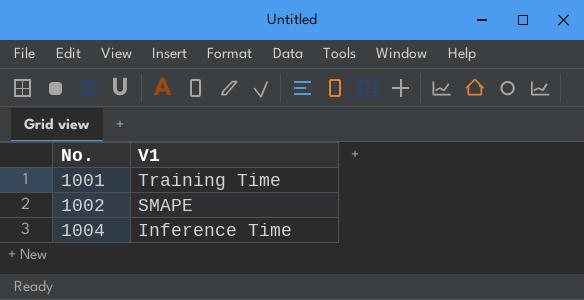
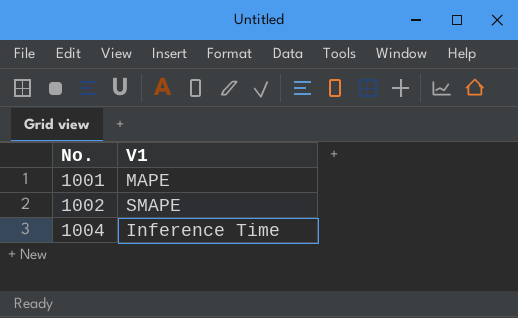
1001 | V1: Training Time -> MAPE

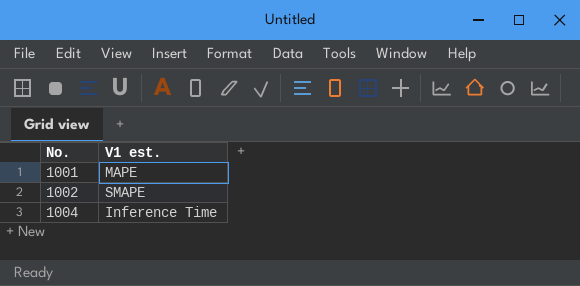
column name: V1 -> V1 est.

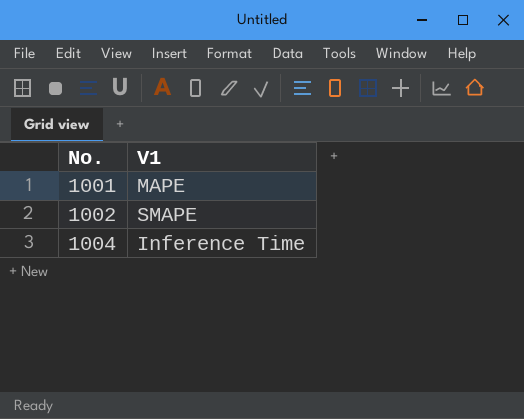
column name: V1 est. -> V1

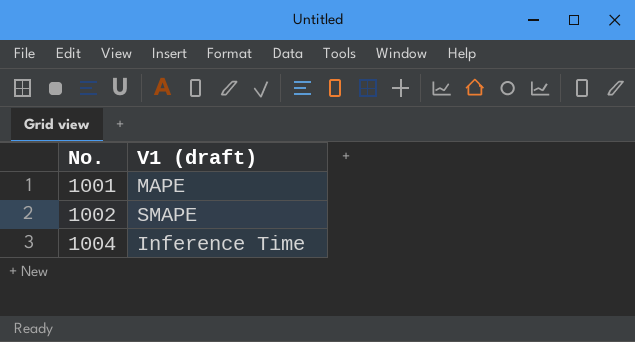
column name: V1 -> V1 (draft)

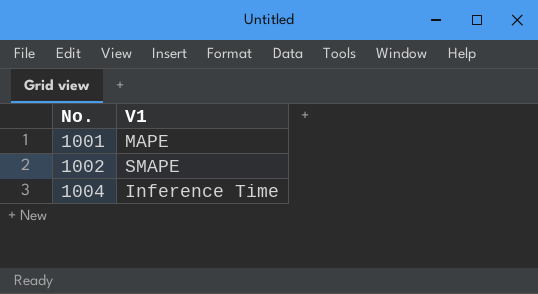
column name: V1 (draft) -> V1

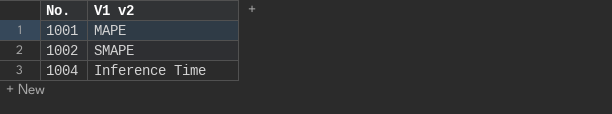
column name: V1 -> V1 v2

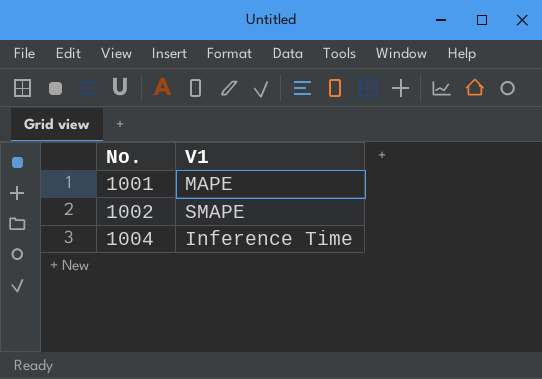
column name: V1 v2 -> V1

